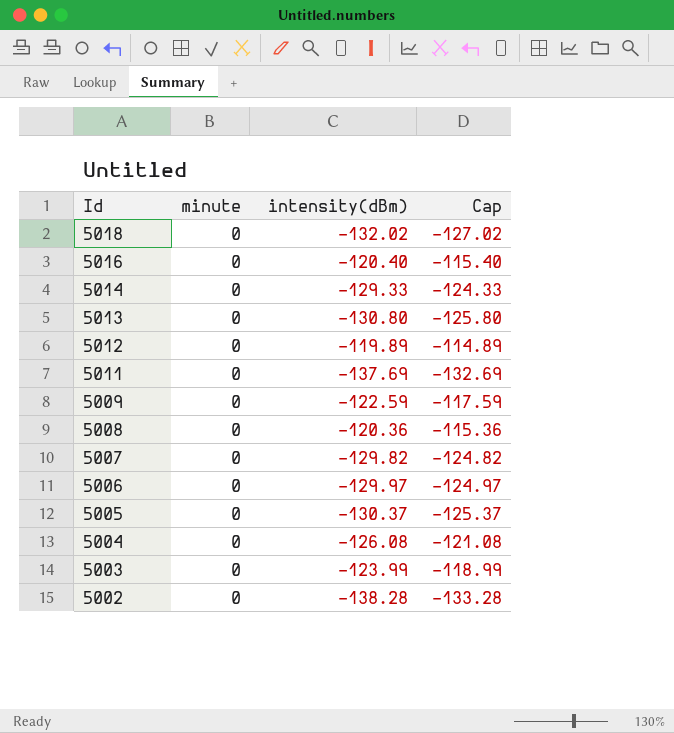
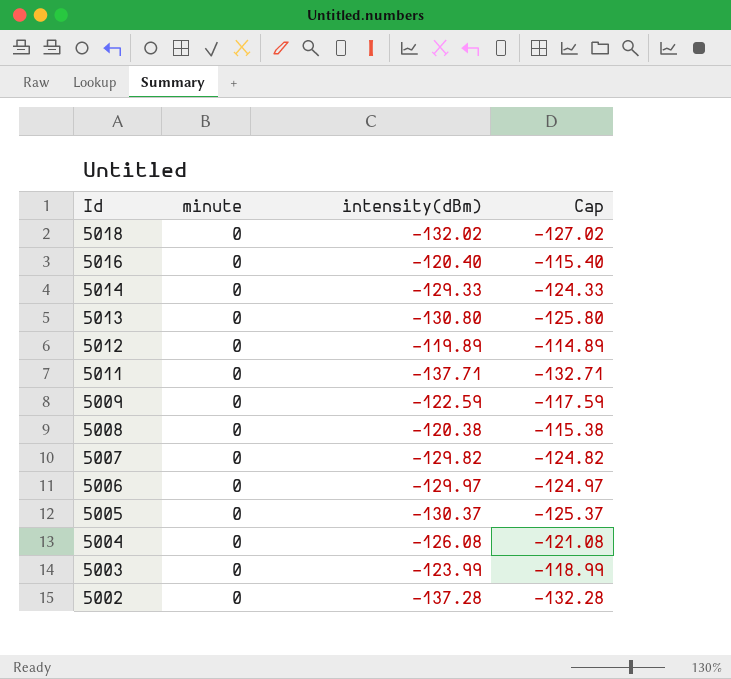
5011 | intensity(dBm): -137.69 -> -137.71
5011 | Cap: -132.69 -> -132.71
5008 | intensity(dBm): -120.36 -> -120.38
5008 | Cap: -115.36 -> -115.38
5002 | intensity(dBm): -138.28 -> -137.28
5002 | Cap: -133.28 -> -132.28

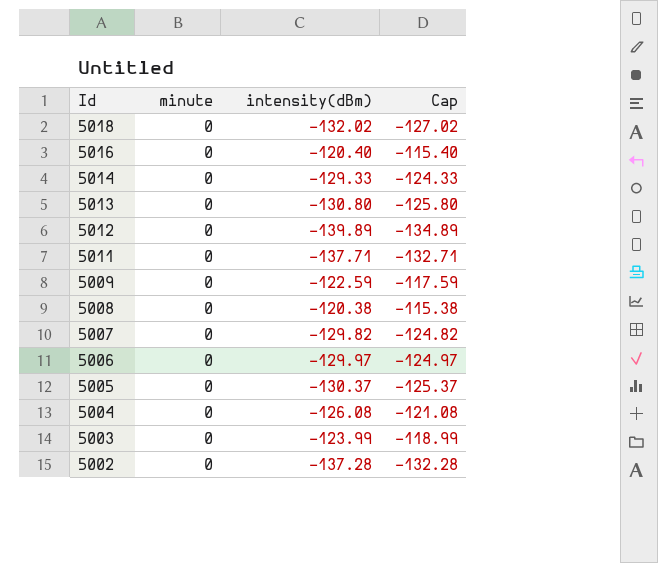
5012 | intensity(dBm): -119.89 -> -139.89
5012 | Cap: -114.89 -> -134.89

